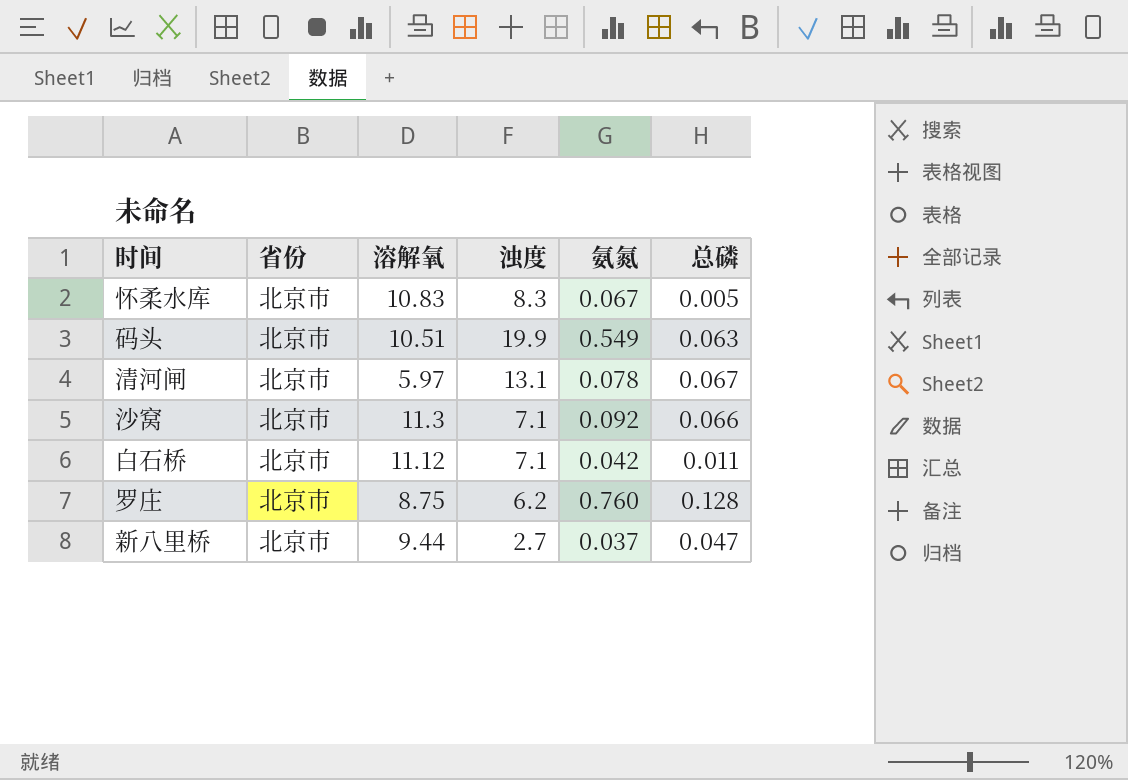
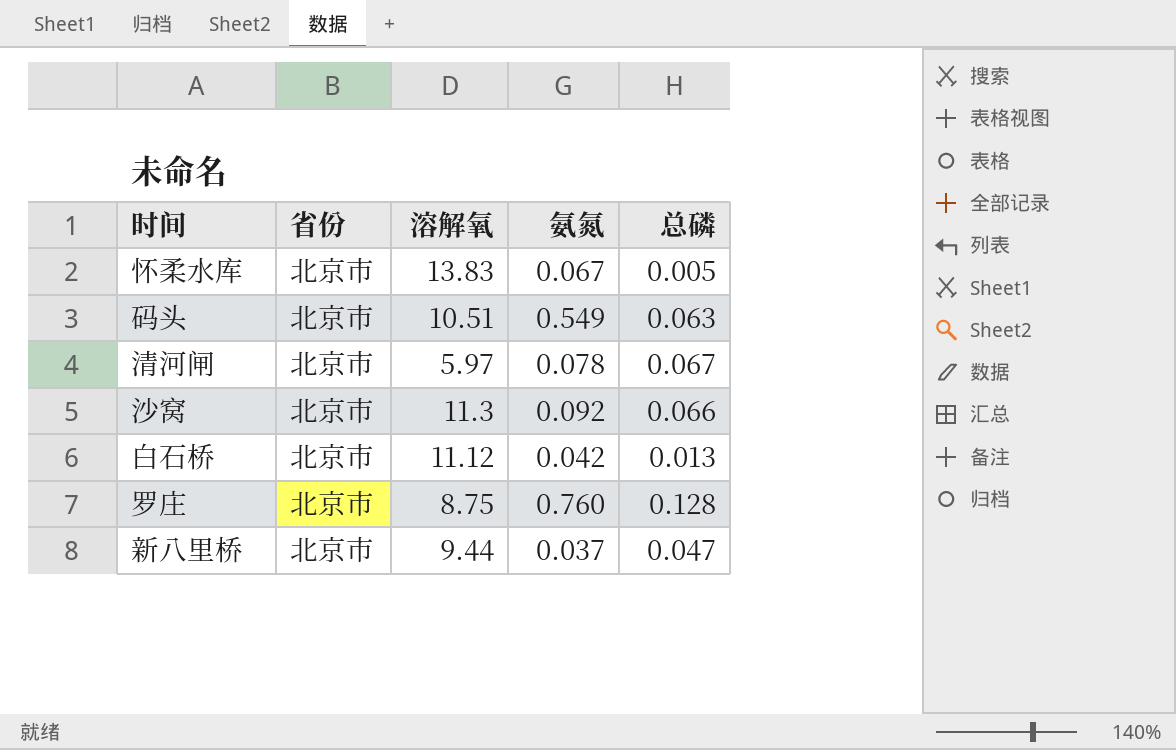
column 浊度 | position: 4 -> none
怀柔水库 | 溶解氧: 10.83 -> 13.83
白石桥 | 总磷: 0.011 -> 0.013

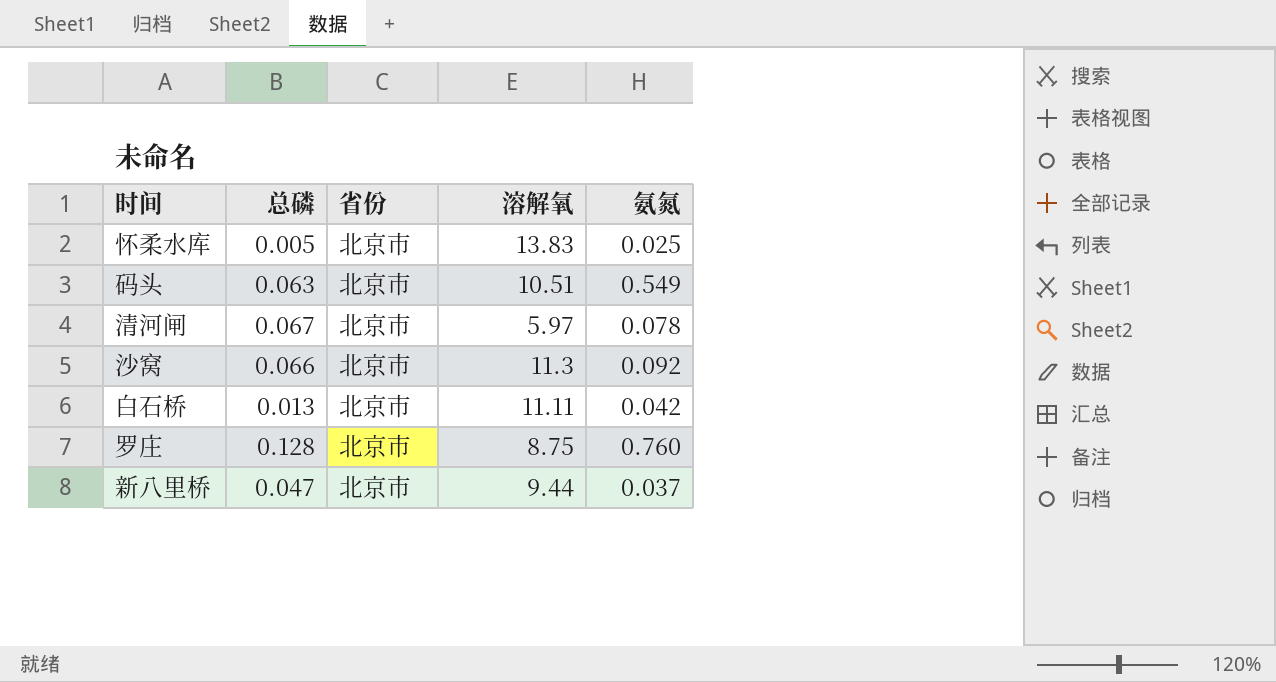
column 总磷 | position: 5 -> 2
怀柔水库 | 氨氮: 0.067 -> 0.025
白石桥 | 溶解氧: 11.12 -> 11.11

